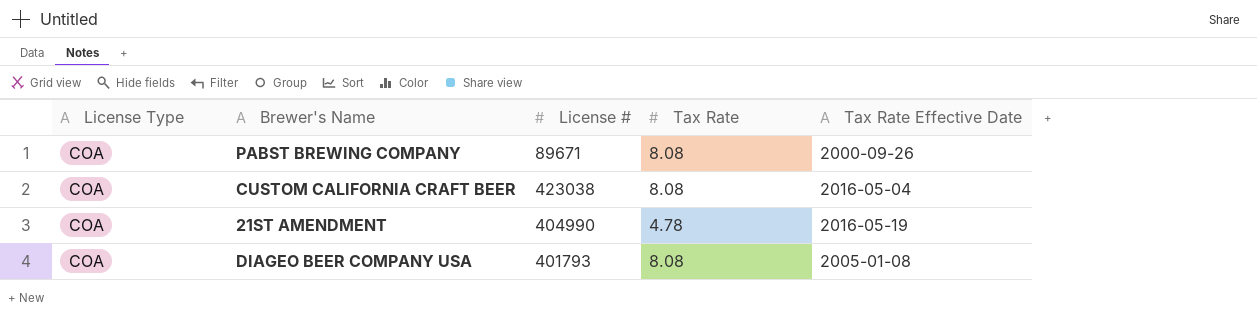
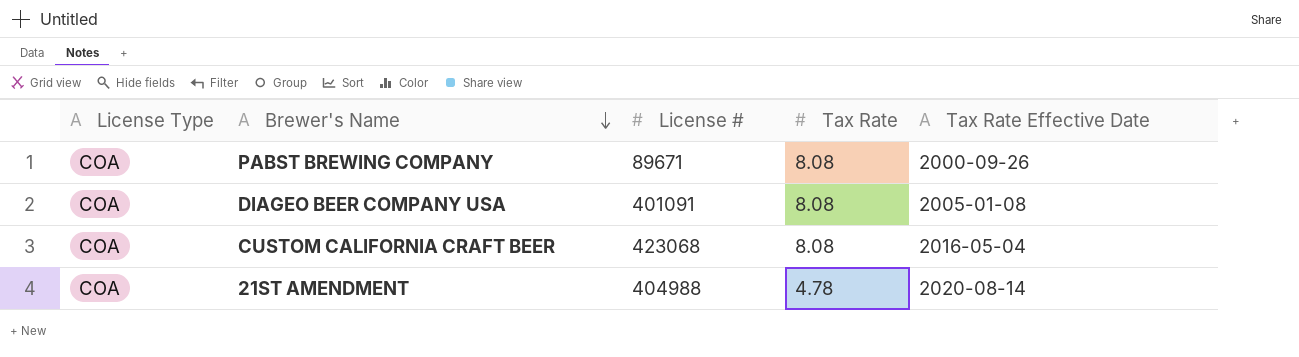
row order: none -> Brewer's Name descending
DIAGEO BEER COMPANY USA | License #: 401793 -> 401091
CUSTOM CALIFORNIA CRAFT BEER | License #: 423038 -> 423068
21ST AMENDMENT | License #: 404990 -> 404988
21ST AMENDMENT | Tax Rate Effective Date: 2016-05-19 -> 2020-08-14

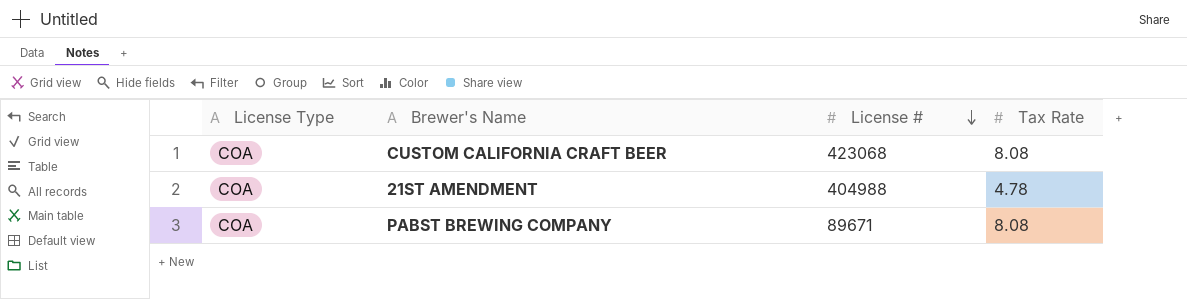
row order: Brewer's Name descending -> License # descending
column Tax Rate Effective Date | position: 5 -> none
row DIAGEO BEER COMPANY USA: COA | 401091 | 8.08 | 2005-01-08 -> none

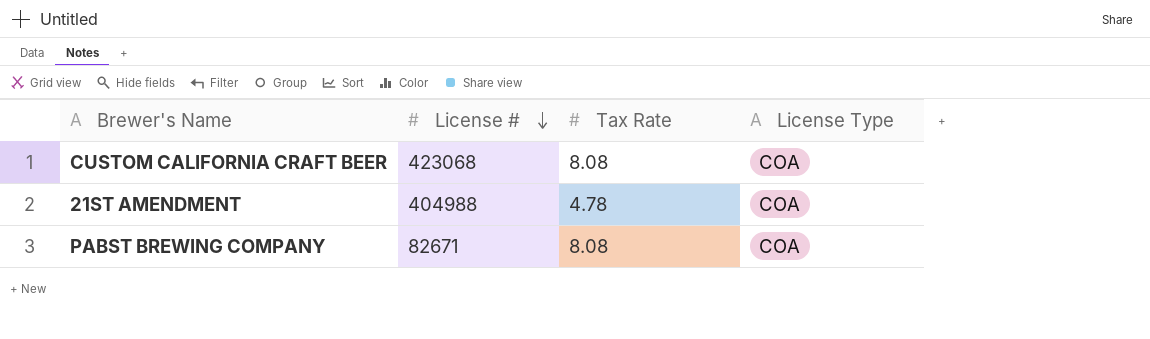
column License Type | position: 1 -> 4
PABST BREWING COMPANY | License #: 89671 -> 82671

